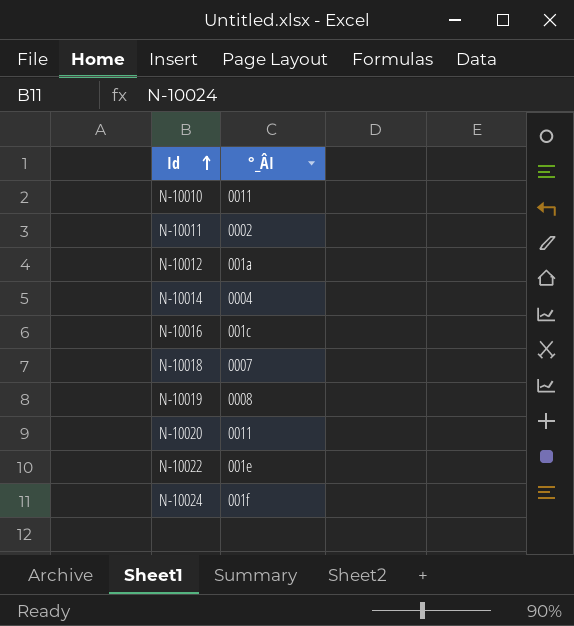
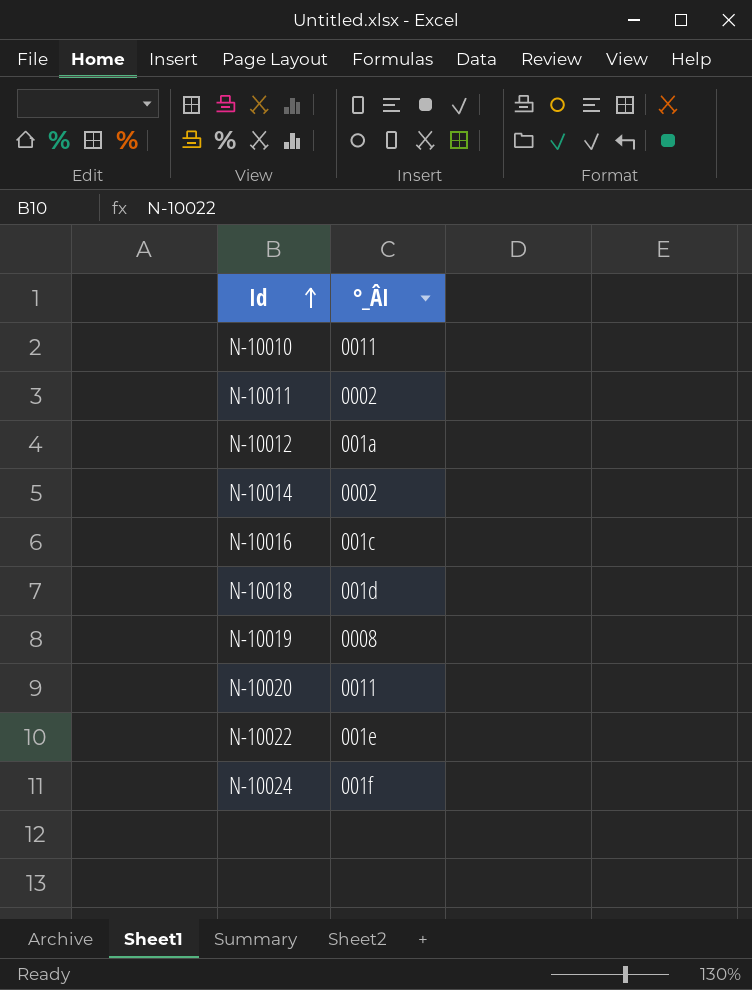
N-10014 | °_ÂI: 0004 -> 0002
N-10018 | °_ÂI: 0007 -> 001d

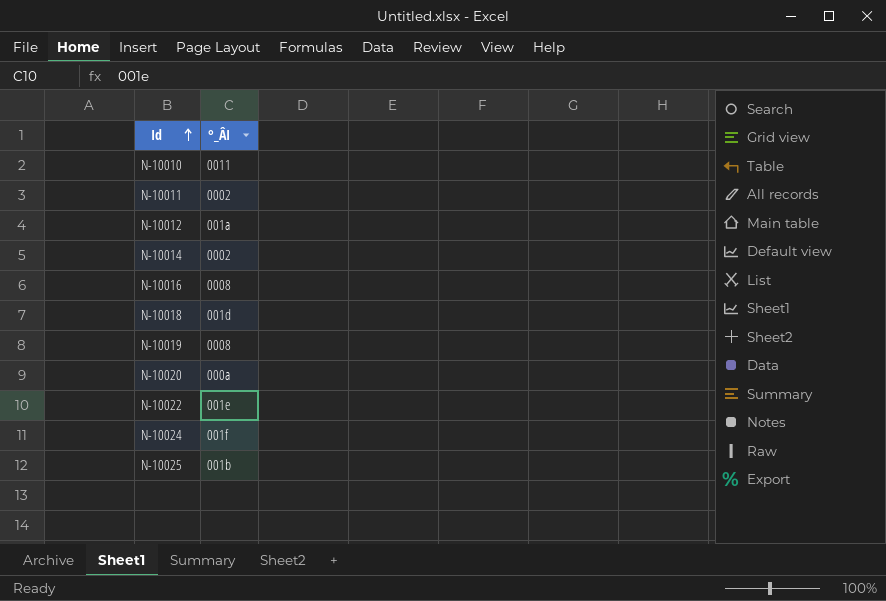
N-10016 | °_ÂI: 001c -> 0008
N-10020 | °_ÂI: 0011 -> 000a
row N-10025: none -> 001b

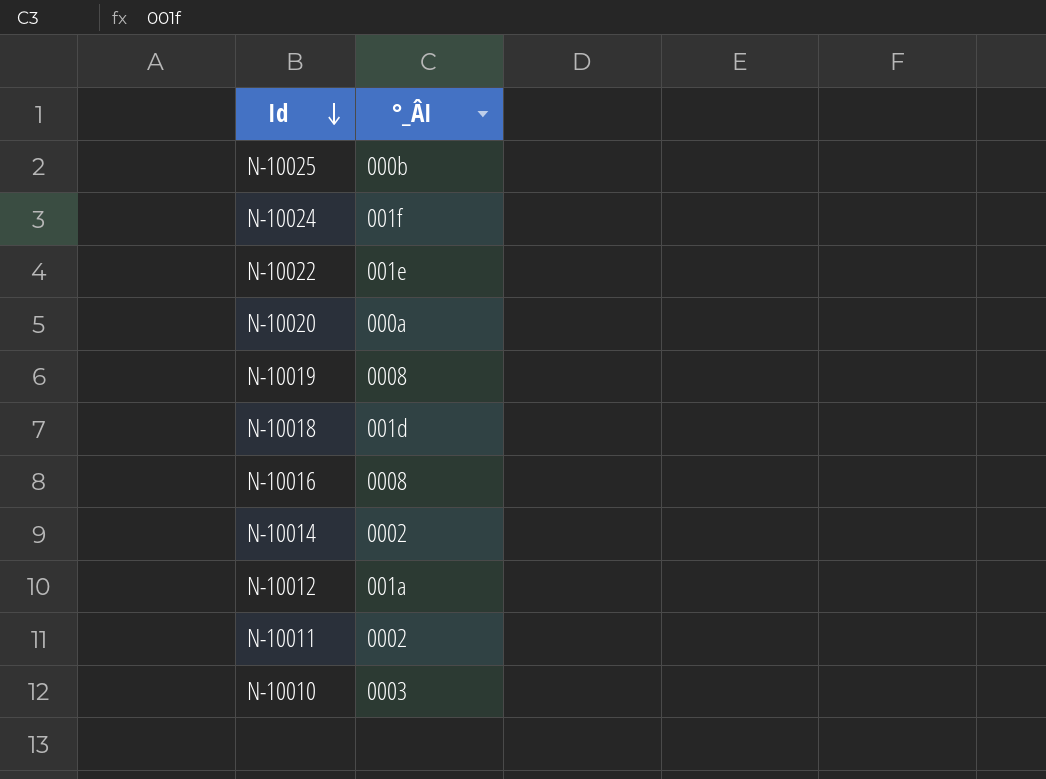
row order: Id ascending -> Id descending
N-10025 | °_ÂI: 001b -> 000b
N-10010 | °_ÂI: 0011 -> 0003

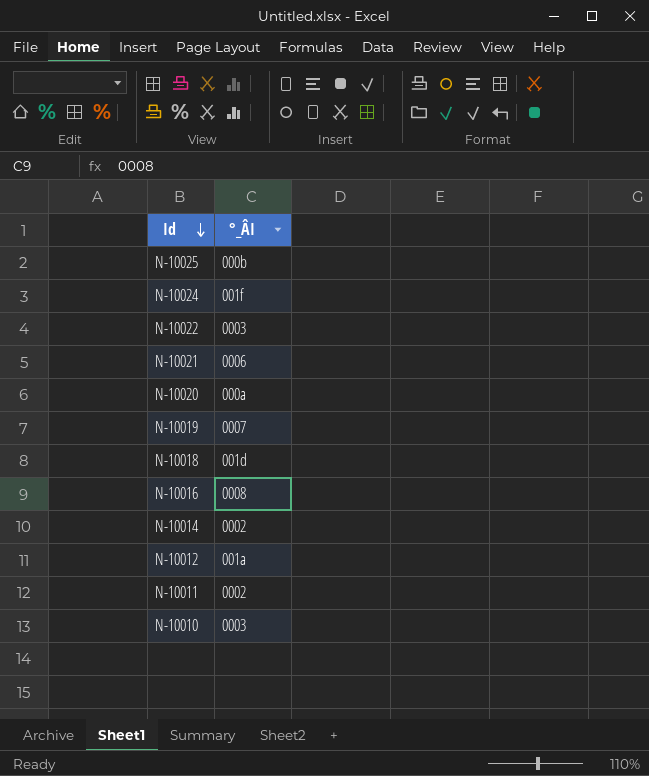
N-10022 | °_ÂI: 001e -> 0003
row N-10021: none -> 0006
N-10019 | °_ÂI: 0008 -> 0007

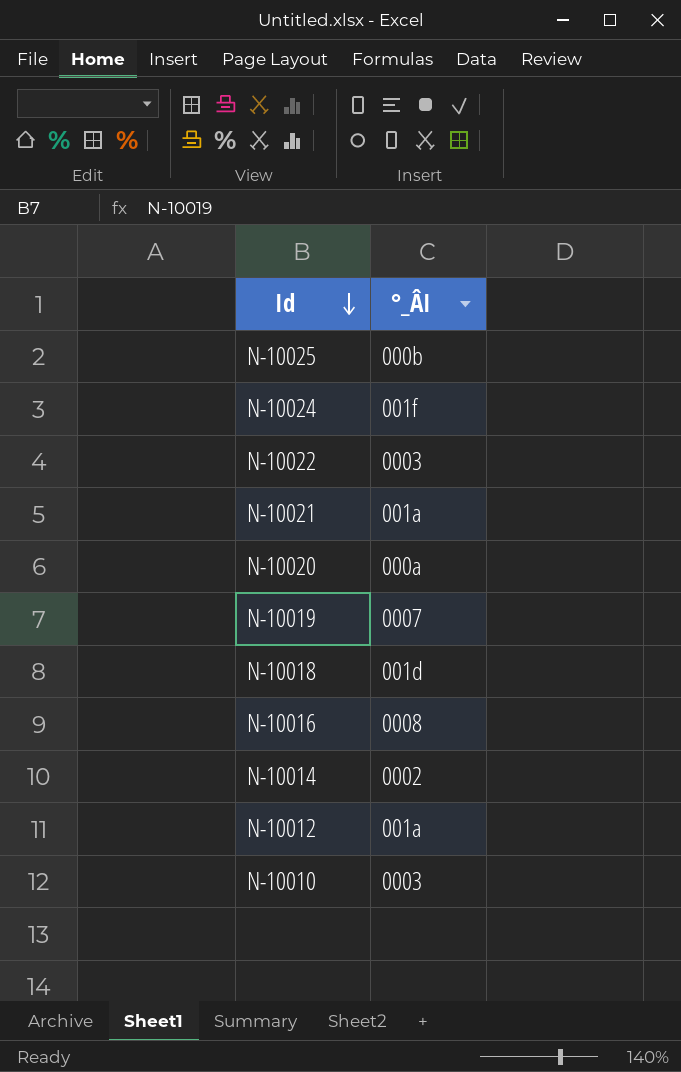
row N-10011: 0002 -> none
N-10021 | °_ÂI: 0006 -> 001a

